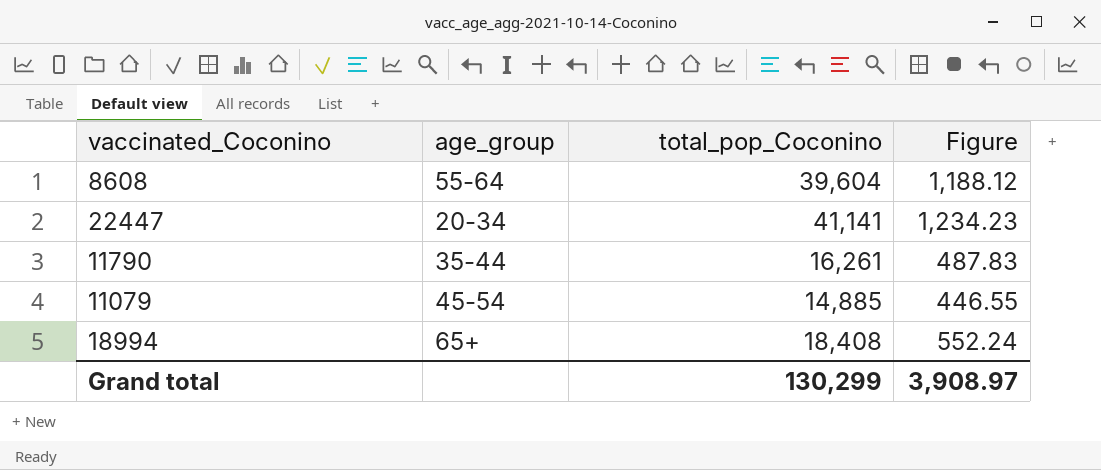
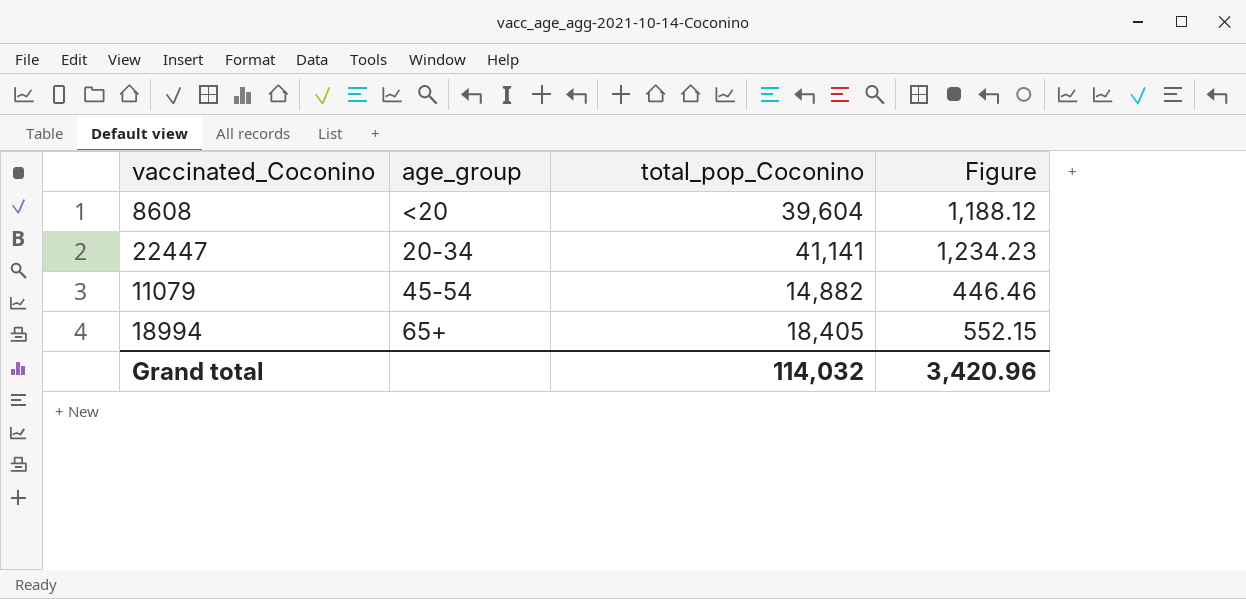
row 11790: 35-44 | 16,261 | 487.83 -> none
8608 | age_group: 55-64 -> <20
11079 | total_pop_Coconino: 14,885 -> 14,882
11079 | Figure: 446.55 -> 446.46
18994 | total_pop_Coconino: 18,408 -> 18,405
18994 | Figure: 552.24 -> 552.15
Grand total | total_pop_Coconino: 130,299 -> 114,032
Grand total | Figure: 3,908.97 -> 3,420.96

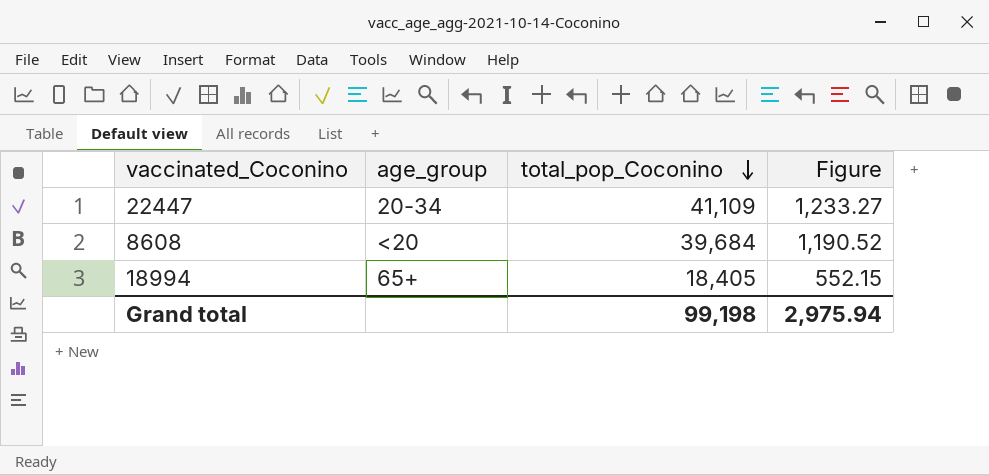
row order: none -> total_pop_Coconino descending
row 11079: 45-54 | 14,882 | 446.46 -> none
22447 | total_pop_Coconino: 41,141 -> 41,109
22447 | Figure: 1,234.23 -> 1,233.27
8608 | total_pop_Coconino: 39,604 -> 39,684
8608 | Figure: 1,188.12 -> 1,190.52
Grand total | total_pop_Coconino: 114,032 -> 99,198
Grand total | Figure: 3,420.96 -> 2,975.94

